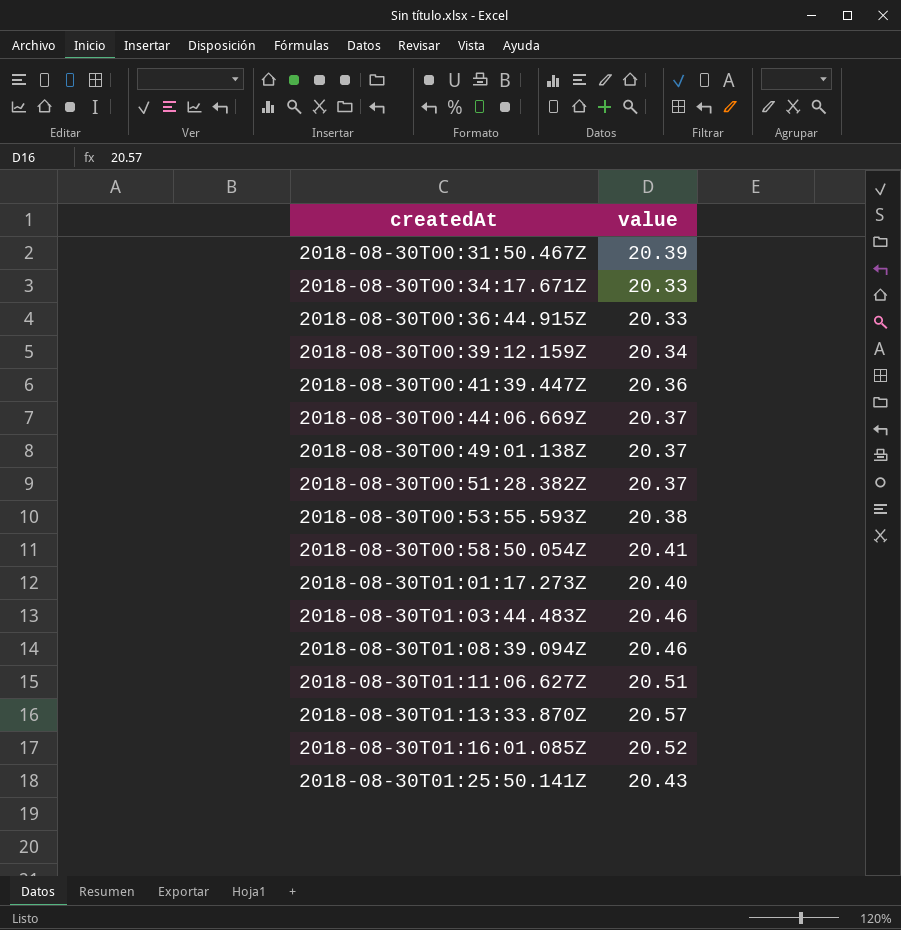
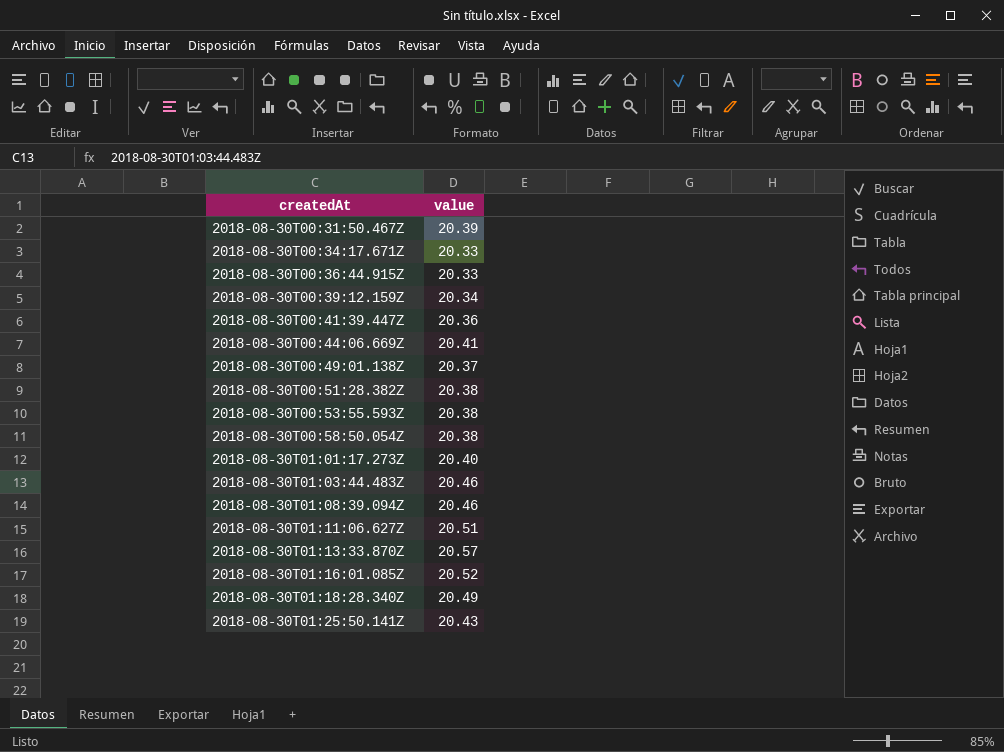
2018-08-30T00:44:06.669Z | value: 20.37 -> 20.41
2018-08-30T00:51:28.382Z | value: 20.37 -> 20.38
2018-08-30T00:58:50.054Z | value: 20.41 -> 20.38
row 2018-08-30T01:18:28.340Z: none -> 20.49

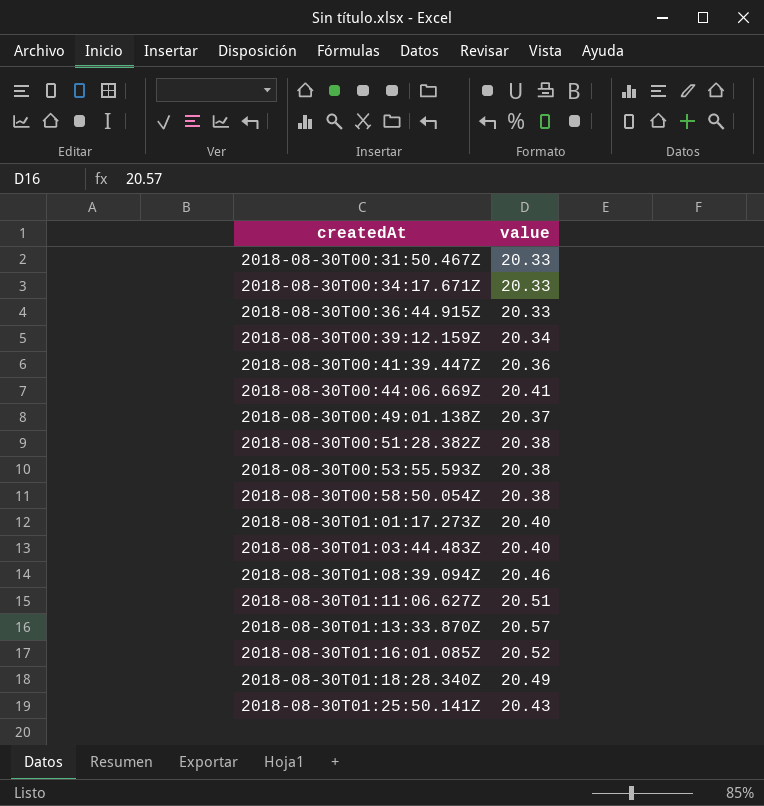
2018-08-30T00:31:50.467Z | value: 20.39 -> 20.33
2018-08-30T01:03:44.483Z | value: 20.46 -> 20.40

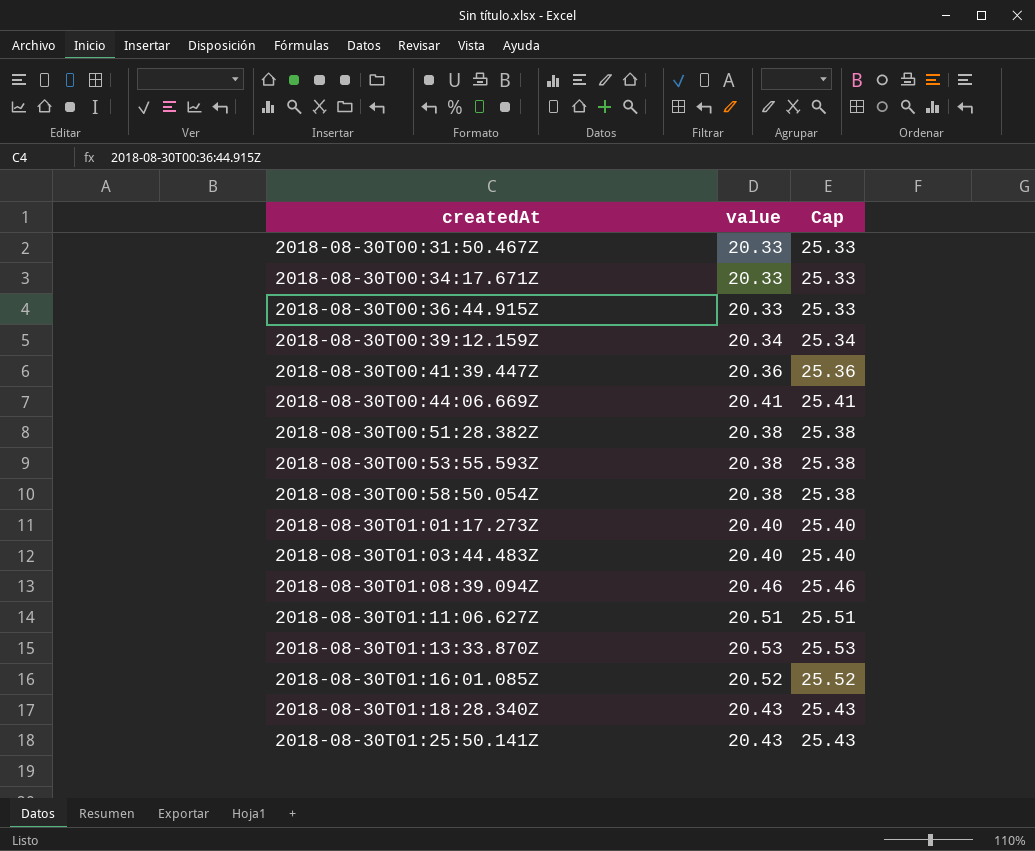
column Cap | formula: none -> [value] + 5
row 2018-08-30T00:49:01.138Z: 20.37 -> none
2018-08-30T01:13:33.870Z | value: 20.57 -> 20.53
2018-08-30T01:18:28.340Z | value: 20.49 -> 20.43

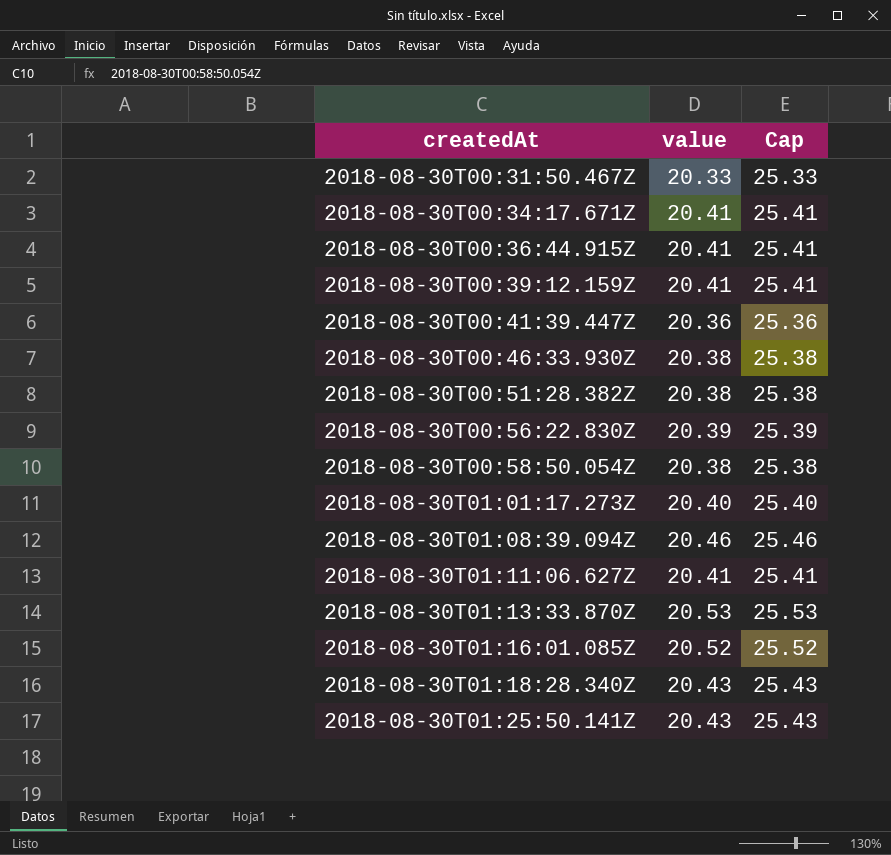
row 2018-08-30T00:44:06.669Z: 20.41 | 25.41 -> none
row 2018-08-30T00:53:55.593Z: 20.38 | 25.38 -> none
row 2018-08-30T01:03:44.483Z: 20.40 | 25.40 -> none
2018-08-30T00:34:17.671Z | value: 20.33 -> 20.41
2018-08-30T00:34:17.671Z | Cap: 25.33 -> 25.41
2018-08-30T00:36:44.915Z | value: 20.33 -> 20.41
2018-08-30T00:36:44.915Z | Cap: 25.33 -> 25.41
2018-08-30T00:39:12.159Z | value: 20.34 -> 20.41
2018-08-30T00:39:12.159Z | Cap: 25.34 -> 25.41
row 2018-08-30T00:46:33.930Z: none -> 20.38 | 25.38
row 2018-08-30T00:56:22.830Z: none -> 20.39 | 25.39
2018-08-30T01:11:06.627Z | value: 20.51 -> 20.41
2018-08-30T01:11:06.627Z | Cap: 25.51 -> 25.41

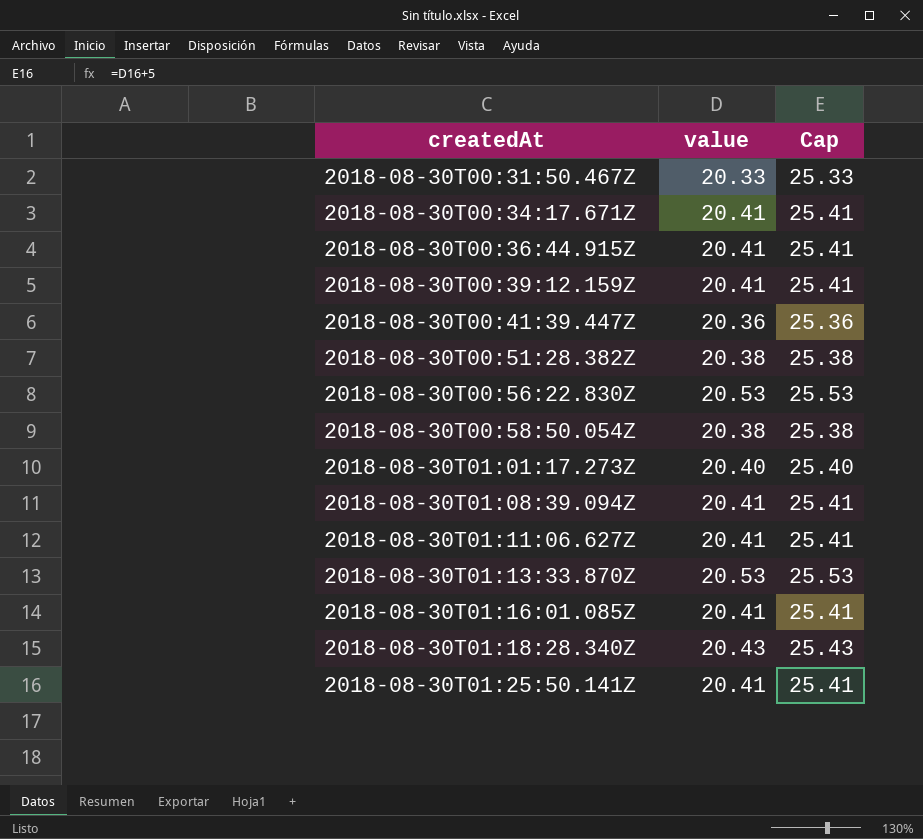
row 2018-08-30T00:46:33.930Z: 20.38 | 25.38 -> none
2018-08-30T00:56:22.830Z | value: 20.39 -> 20.53
2018-08-30T00:56:22.830Z | Cap: 25.39 -> 25.53
2018-08-30T01:08:39.094Z | value: 20.46 -> 20.41
2018-08-30T01:08:39.094Z | Cap: 25.46 -> 25.41
2018-08-30T01:16:01.085Z | value: 20.52 -> 20.41
2018-08-30T01:16:01.085Z | Cap: 25.52 -> 25.41
2018-08-30T01:25:50.141Z | value: 20.43 -> 20.41
2018-08-30T01:25:50.141Z | Cap: 25.43 -> 25.41

